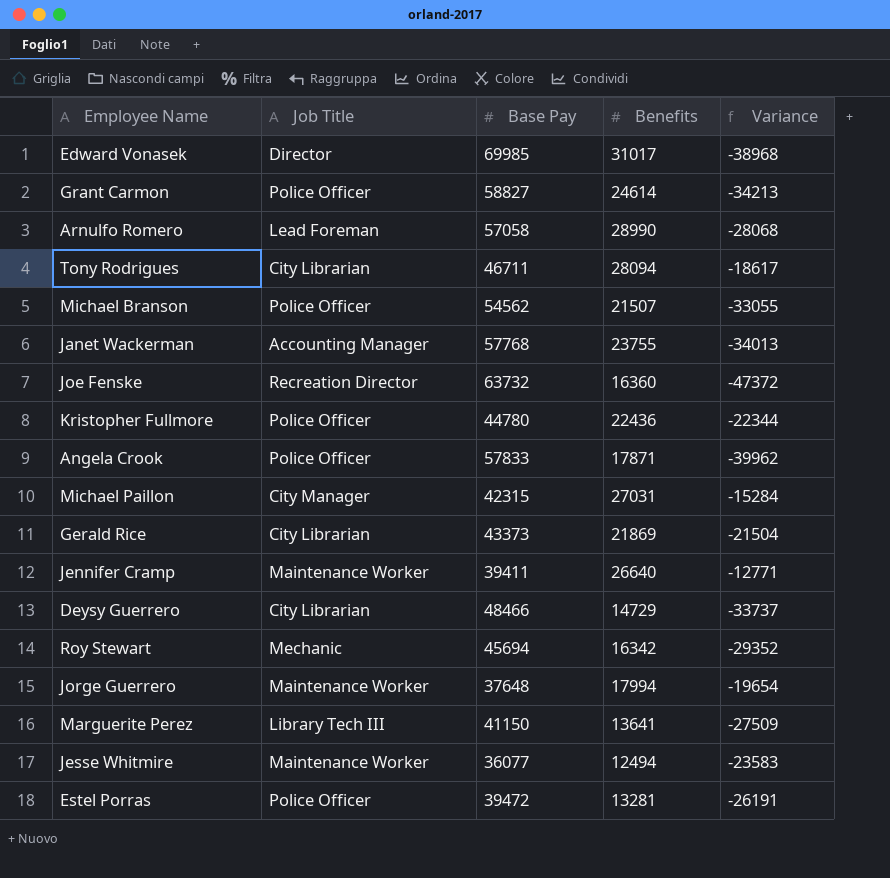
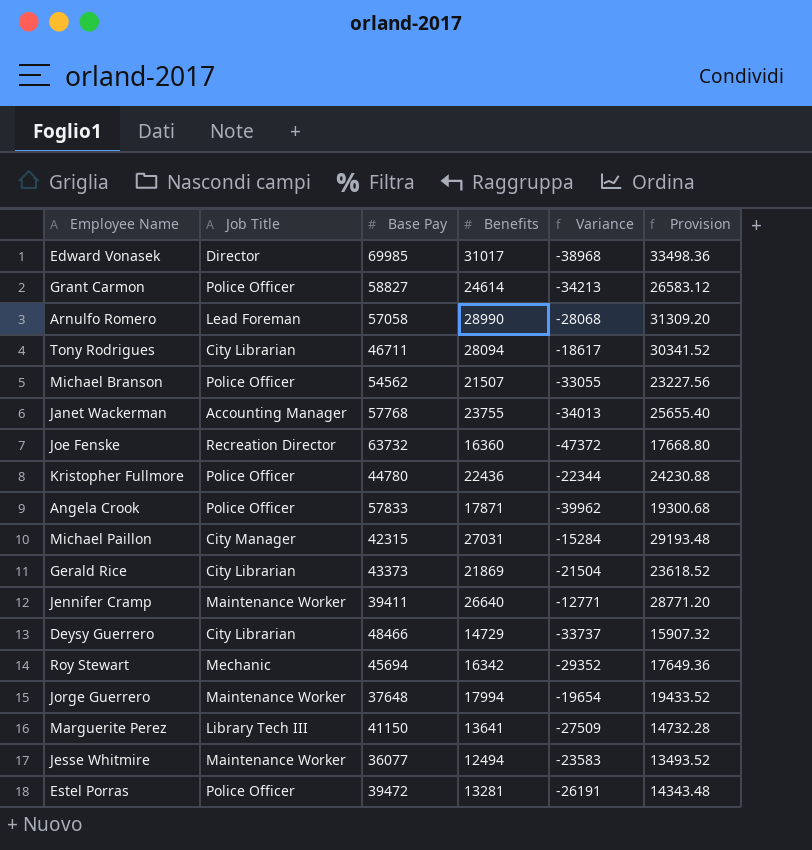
column Provision | formula: none -> [Benefits] * 1.08

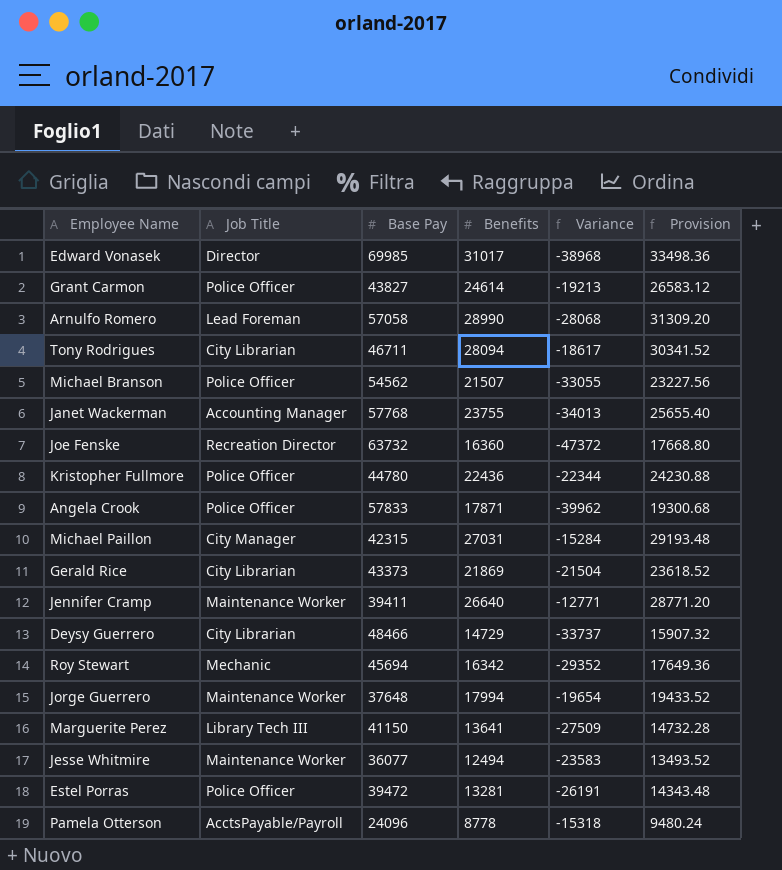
Grant Carmon | Base Pay: 58827 -> 43827
Grant Carmon | Variance: -34213 -> -19213
row Pamela Otterson: none -> AcctsPayable/Payroll | 24096 | 8778 | -15318 | 9480.24

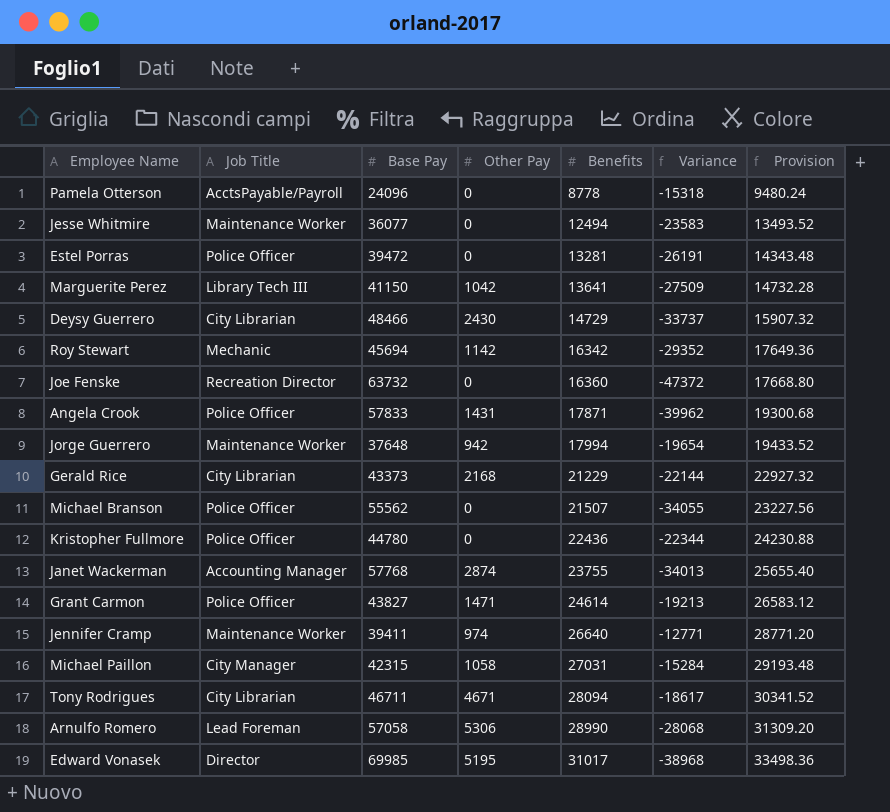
row order: none -> Benefits ascending
column Other Pay | position: none -> 4
Gerald Rice | Benefits: 21869 -> 21229
Gerald Rice | Variance: -21504 -> -22144
Gerald Rice | Provision: 23618.52 -> 22927.32
Michael Branson | Base Pay: 54562 -> 55562
Michael Branson | Variance: -33055 -> -34055

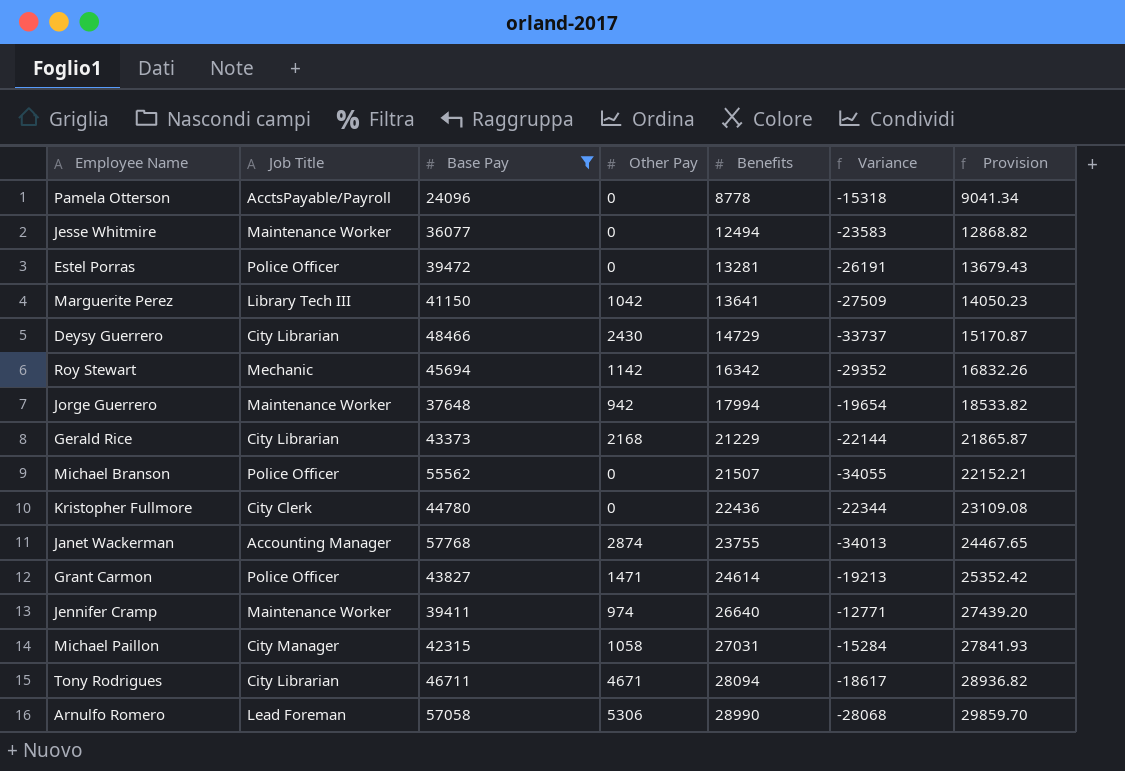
filter: none -> Base Pay <= 57768
column Provision | formula: [Benefits] * 1.08 -> [Benefits] * 1.03
Kristopher Fullmore | Job Title: Police Officer -> City Clerk

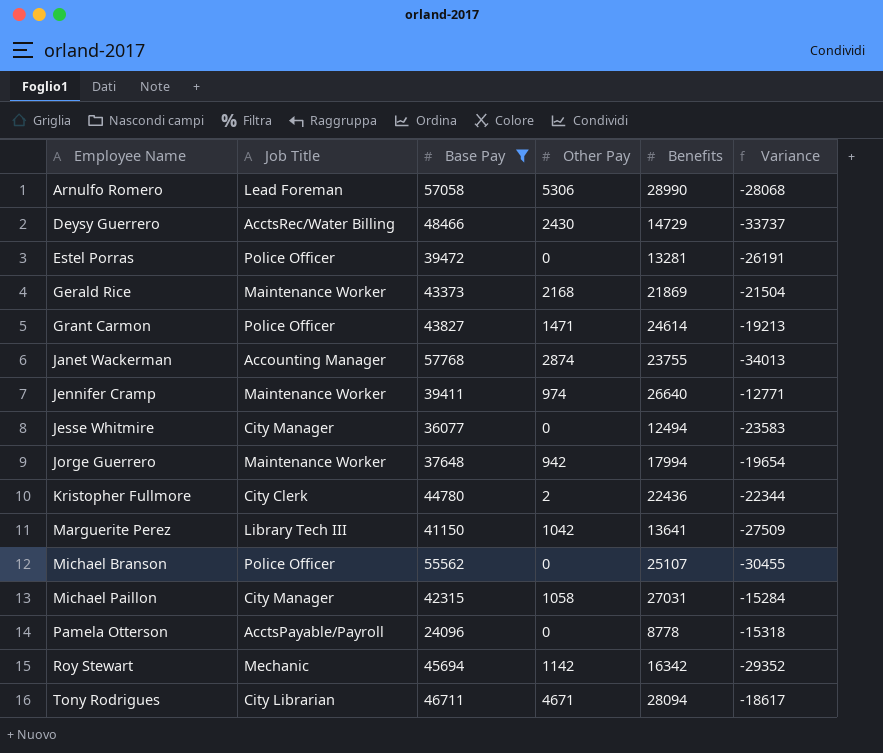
row order: Benefits ascending -> Employee Name ascending
column Provision | formula: [Benefits] * 1.03 -> none
Deysy Guerrero | Job Title: City Librarian -> AcctsRec/Water Billing
Gerald Rice | Job Title: City Librarian -> Maintenance Worker
Gerald Rice | Benefits: 21229 -> 21869
Gerald Rice | Variance: -22144 -> -21504
Jesse Whitmire | Job Title: Maintenance Worker -> City Manager
Kristopher Fullmore | Other Pay: 0 -> 2
Michael Branson | Benefits: 21507 -> 25107
Michael Branson | Variance: -34055 -> -30455

